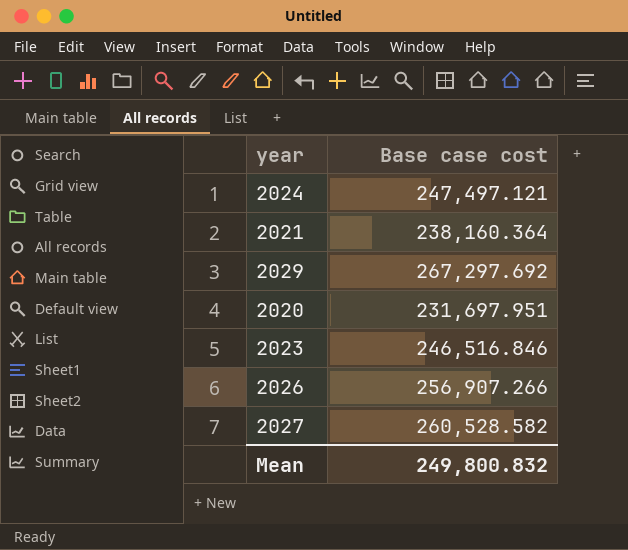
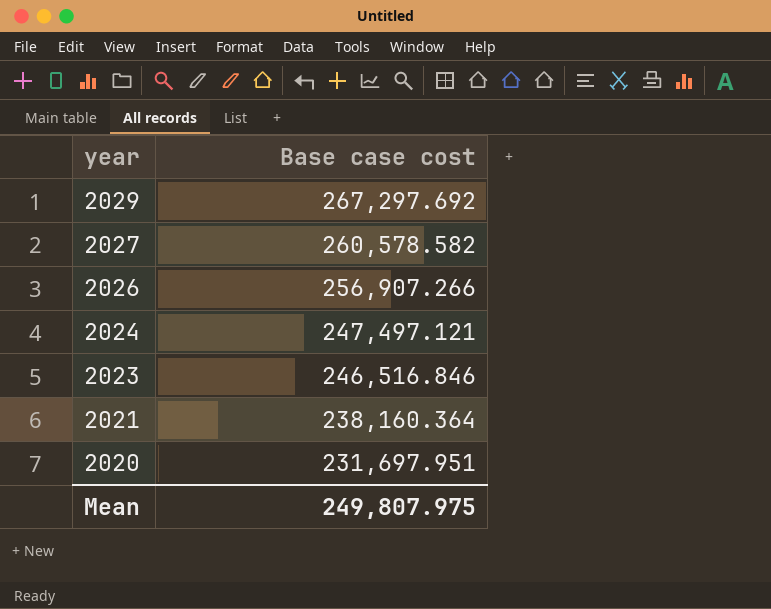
row order: none -> year descending
2027 | Base case cost: 260,528.582 -> 260,578.582
Mean | Base case cost: 249,800.832 -> 249,807.975

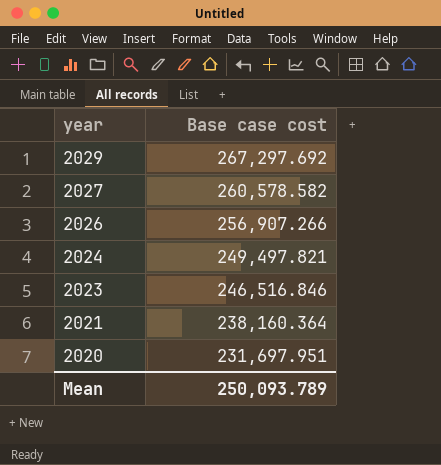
2024 | Base case cost: 247,497.121 -> 249,497.821
Mean | Base case cost: 249,807.975 -> 250,093.789

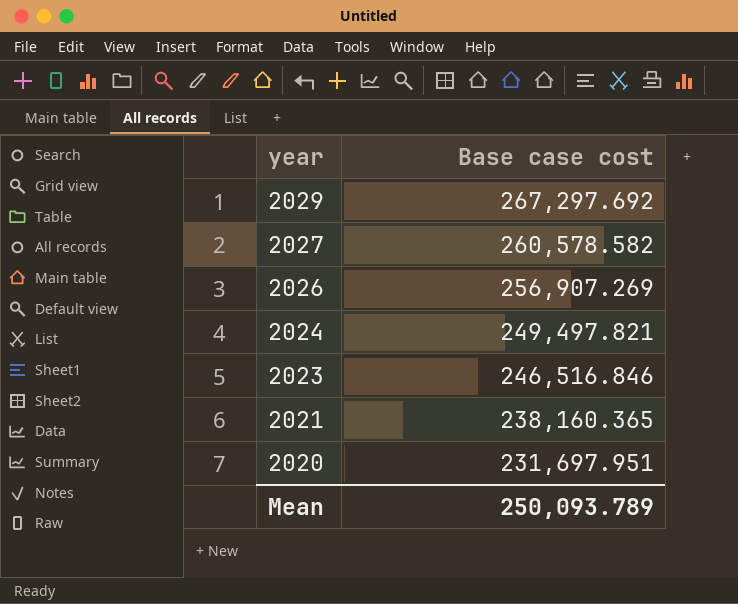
2026 | Base case cost: 256,907.266 -> 256,907.269
2021 | Base case cost: 238,160.364 -> 238,160.365

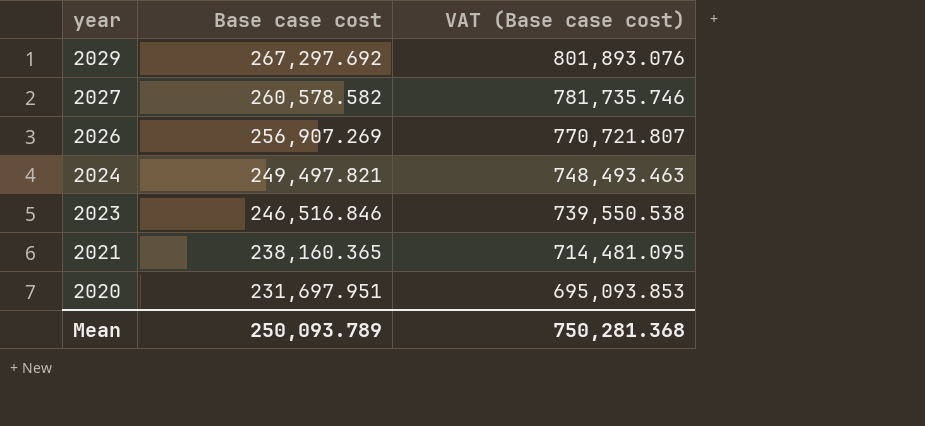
column VAT (Base case cost) | formula: none -> [Base case cost] * 3

